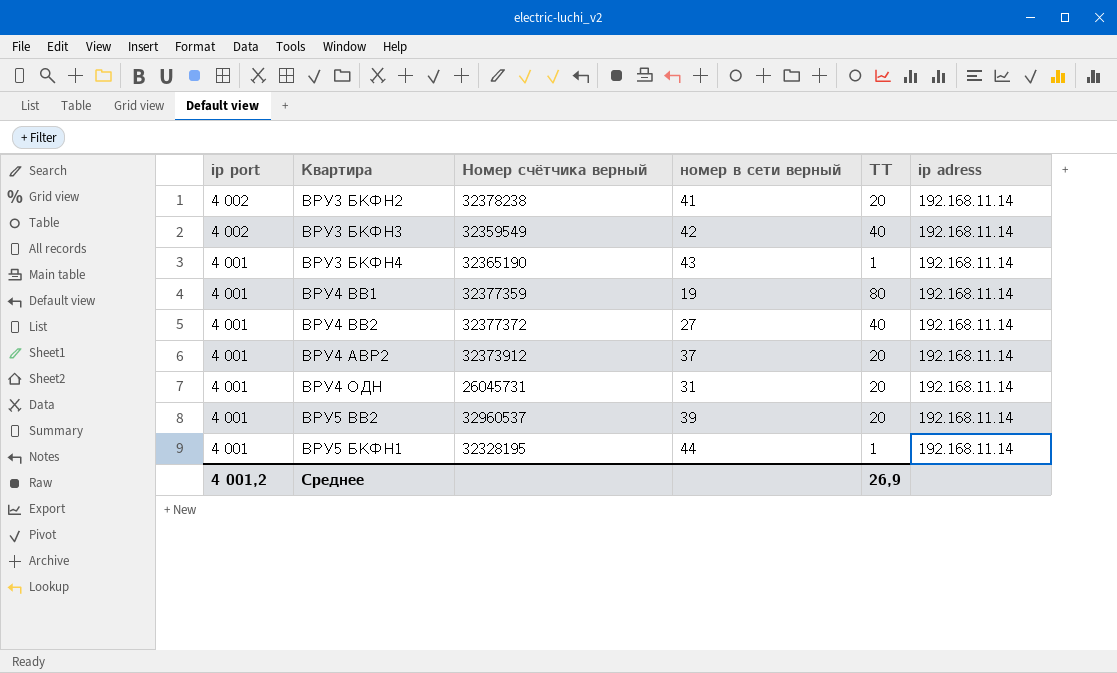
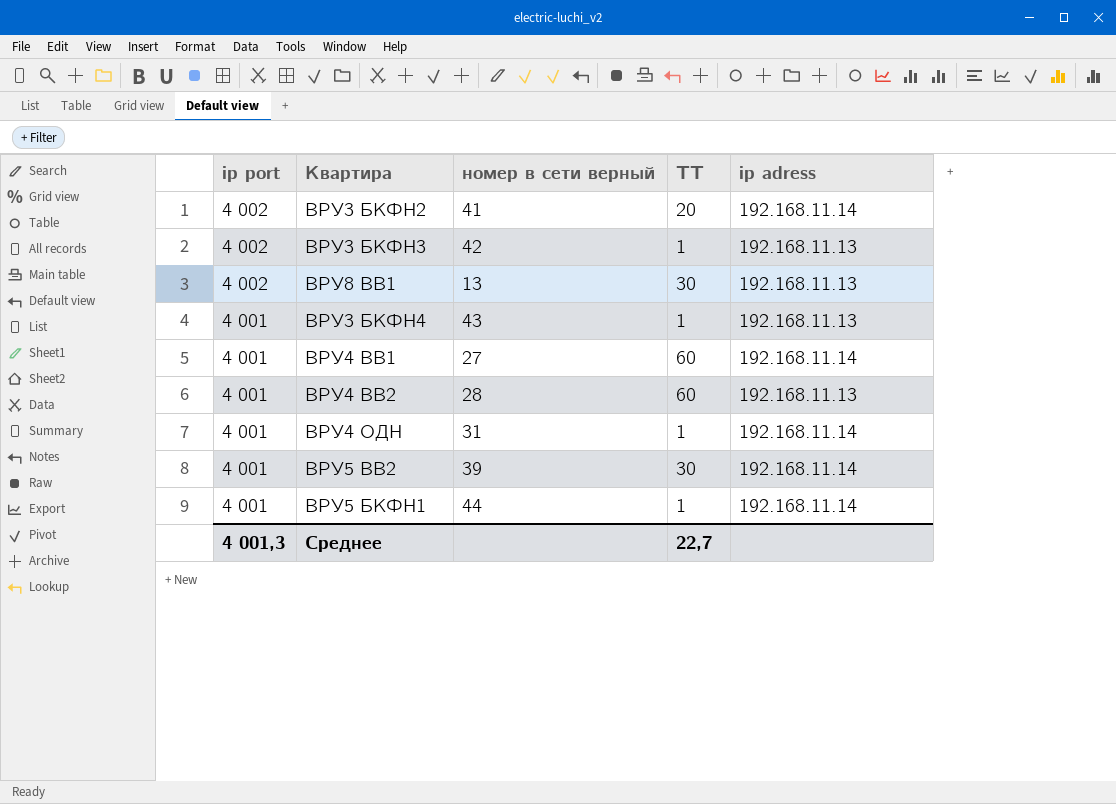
column Номер счётчика верный | position: 3 -> none
row ВРУ4 АВР2: 4 001 | 32373912 | 37 | 20 | 192.168.11.14 -> none
ВРУ3 БКФН3 | ТТ: 40 -> 1
ВРУ3 БКФН3 | ip adress: 192.168.11.14 -> 192.168.11.13
row ВРУ8 ВВ1: none -> 4 002 | 13 | 30 | 192.168.11.13
ВРУ3 БКФН4 | ip adress: 192.168.11.14 -> 192.168.11.13
ВРУ4 ВВ1 | номер в сети верный: 19 -> 27
ВРУ4 ВВ1 | ТТ: 80 -> 60
ВРУ4 ВВ2 | номер в сети верный: 27 -> 28
ВРУ4 ВВ2 | ТТ: 40 -> 60
ВРУ4 ВВ2 | ip adress: 192.168.11.14 -> 192.168.11.13
ВРУ4 ОДН | ТТ: 20 -> 1
ВРУ5 ВВ2 | ТТ: 20 -> 30
Среднее | ip port: 4 001,2 -> 4 001,3
Среднее | ТТ: 26,9 -> 22,7

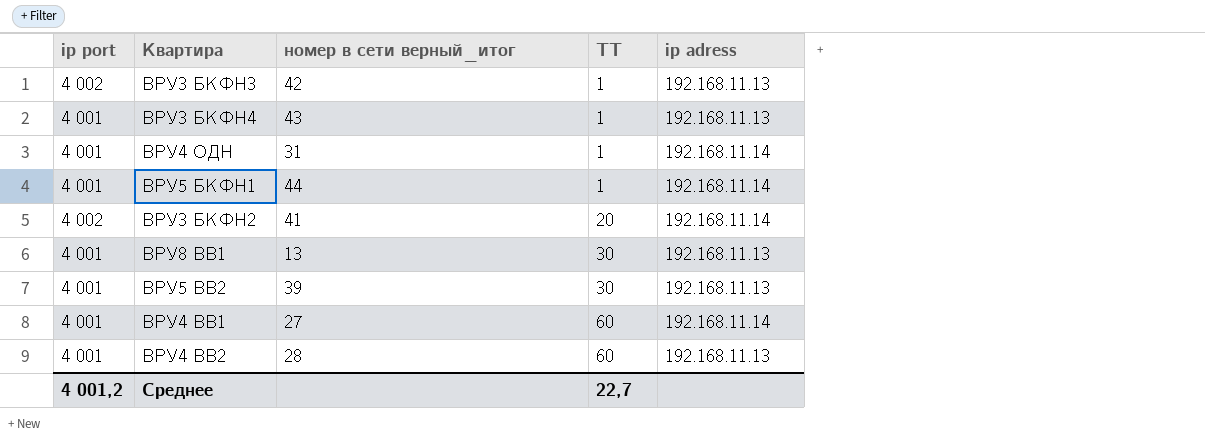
row order: ip port descending -> ТТ ascending
column name: номер в сети верный -> номер в сети верный_итог
ВРУ8 ВВ1 | ip port: 4 002 -> 4 001
ВРУ5 ВВ2 | ip adress: 192.168.11.14 -> 192.168.11.13
Среднее | ip port: 4 001,3 -> 4 001,2

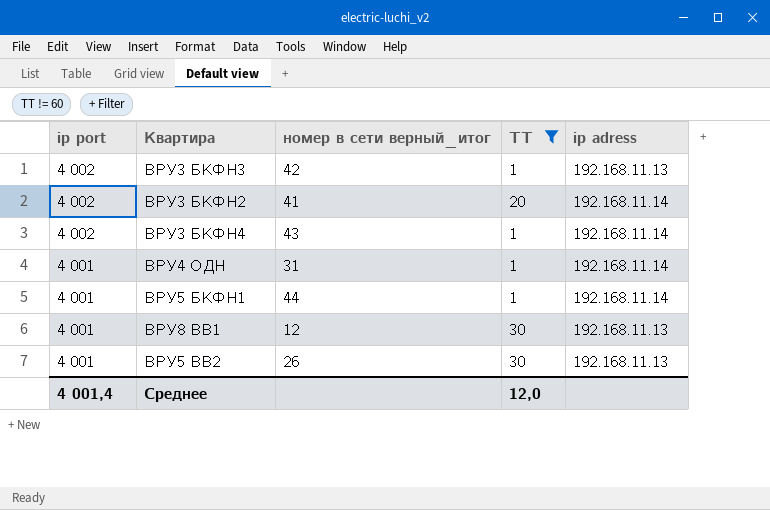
filter: none -> ТТ != 60
row order: ТТ ascending -> ip port descending
ВРУ3 БКФН4 | ip port: 4 001 -> 4 002
ВРУ3 БКФН4 | ip adress: 192.168.11.13 -> 192.168.11.14
ВРУ8 ВВ1 | номер в сети верный_итог: 13 -> 12
ВРУ5 ВВ2 | номер в сети верный_итог: 39 -> 26
Среднее | ip port: 4 001,2 -> 4 001,4
Среднее | ТТ: 22,7 -> 12,0

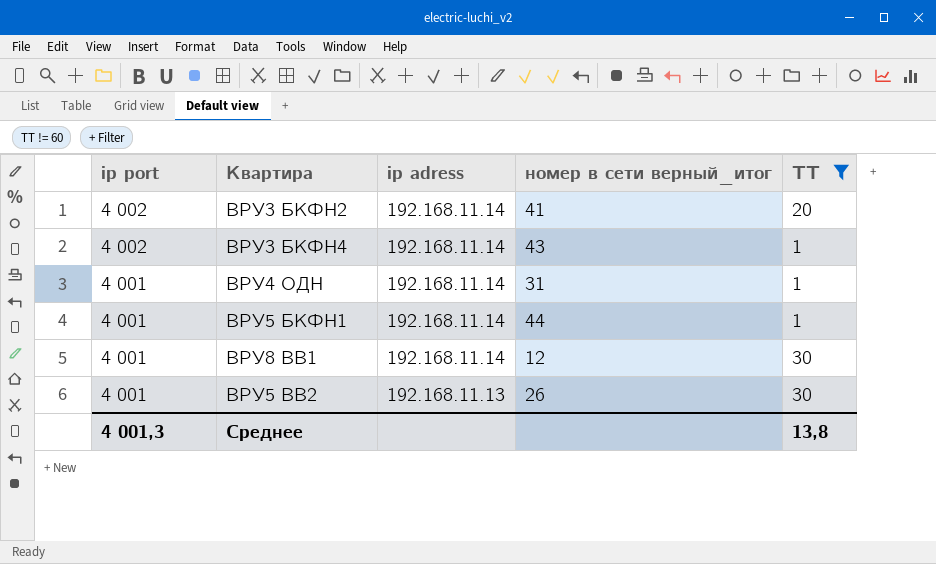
column ip adress | position: 5 -> 3
row ВРУ3 БКФН3: 4 002 | 42 | 1 | 192.168.11.13 -> none
ВРУ8 ВВ1 | ip adress: 192.168.11.13 -> 192.168.11.14
Среднее | ip port: 4 001,4 -> 4 001,3
Среднее | ТТ: 12,0 -> 13,8

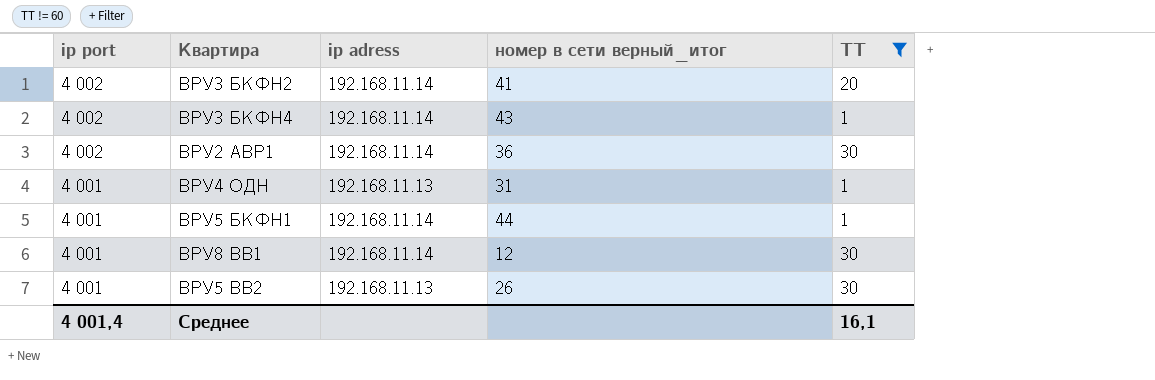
row ВРУ2 АВР1: none -> 4 002 | 192.168.11.14 | 36 | 30
ВРУ4 ОДН | ip adress: 192.168.11.14 -> 192.168.11.13
Среднее | ip port: 4 001,3 -> 4 001,4
Среднее | ТТ: 13,8 -> 16,1

